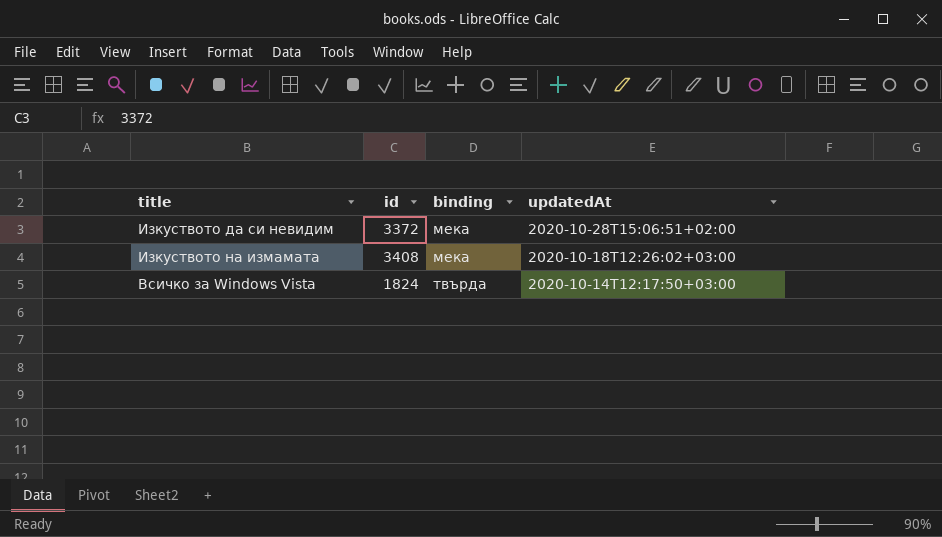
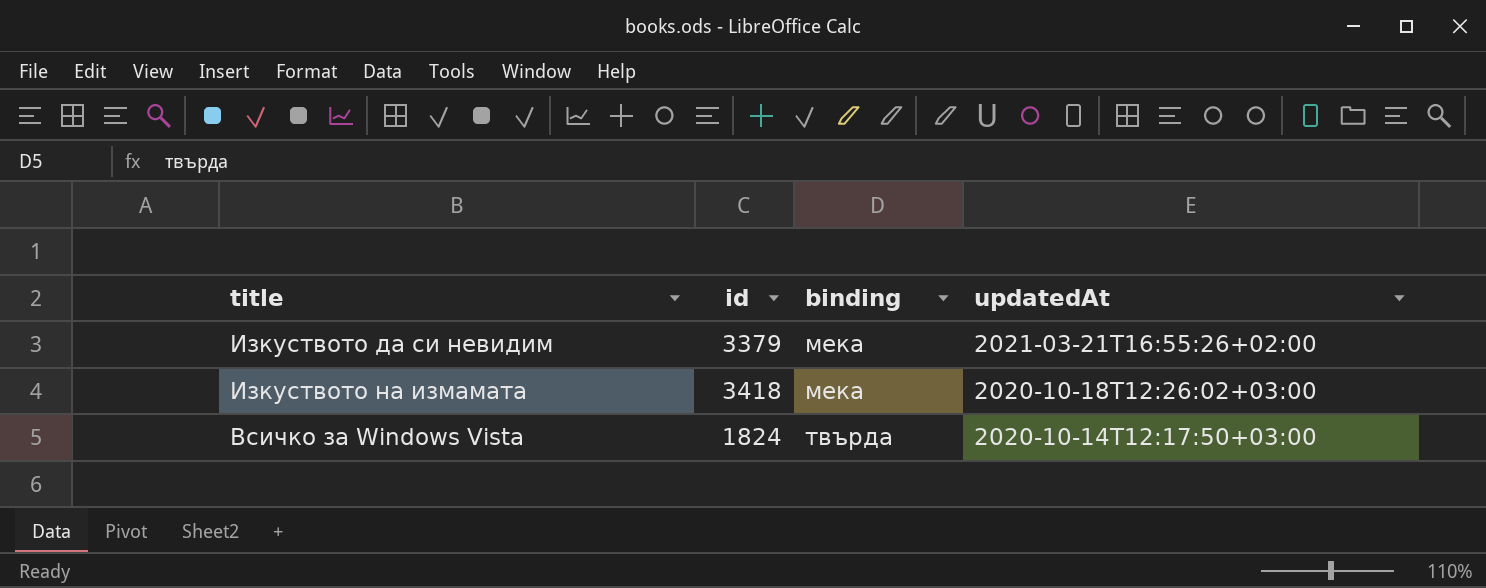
Изкуството да си невидим | id: 3372 -> 3379
Изкуството да си невидим | updatedAt: 2020-10-28T15:06:51+02:00 -> 2021-03-21T16:55:26+02:00
Изкуството на измамата | id: 3408 -> 3418

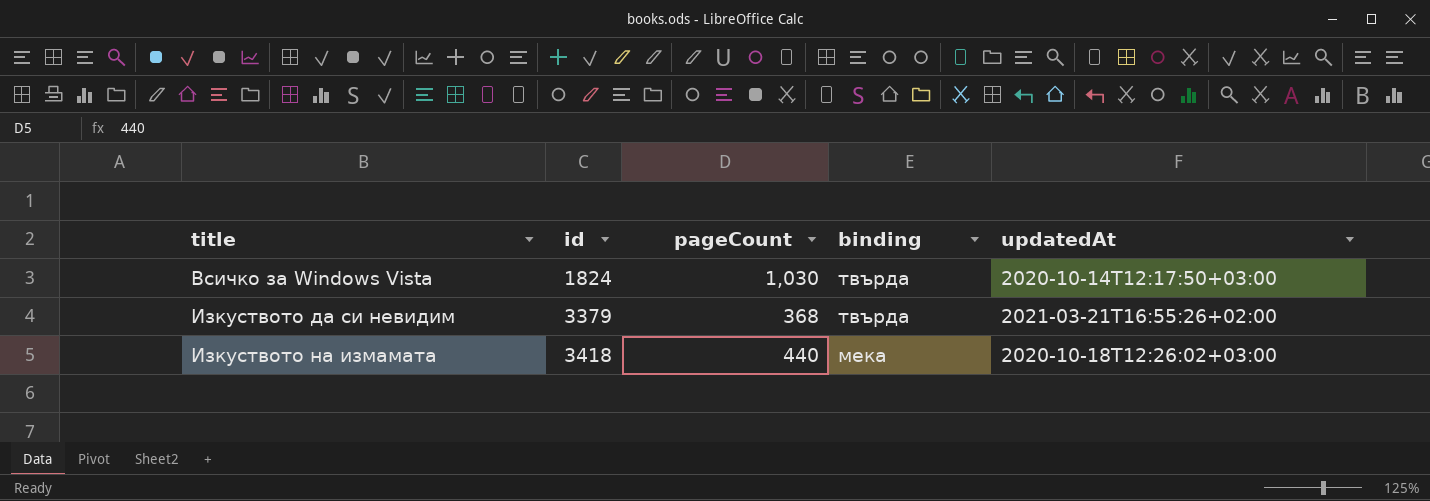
row order: binding ascending -> title ascending
column pageCount | position: none -> 3
Изкуството да си невидим | binding: мека -> твърда

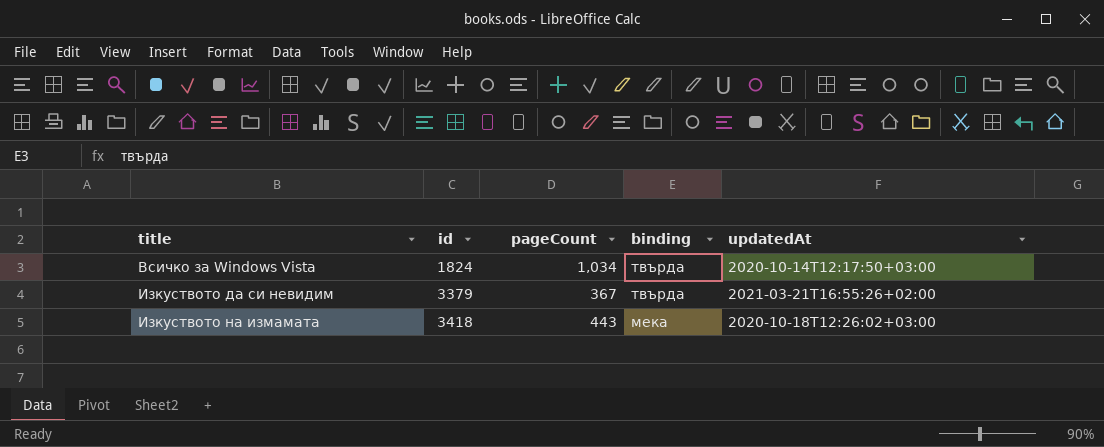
Всичко за Windows Vista | pageCount: 1,030 -> 1,034
Изкуството да си невидим | pageCount: 368 -> 367
Изкуството на измамата | pageCount: 440 -> 443

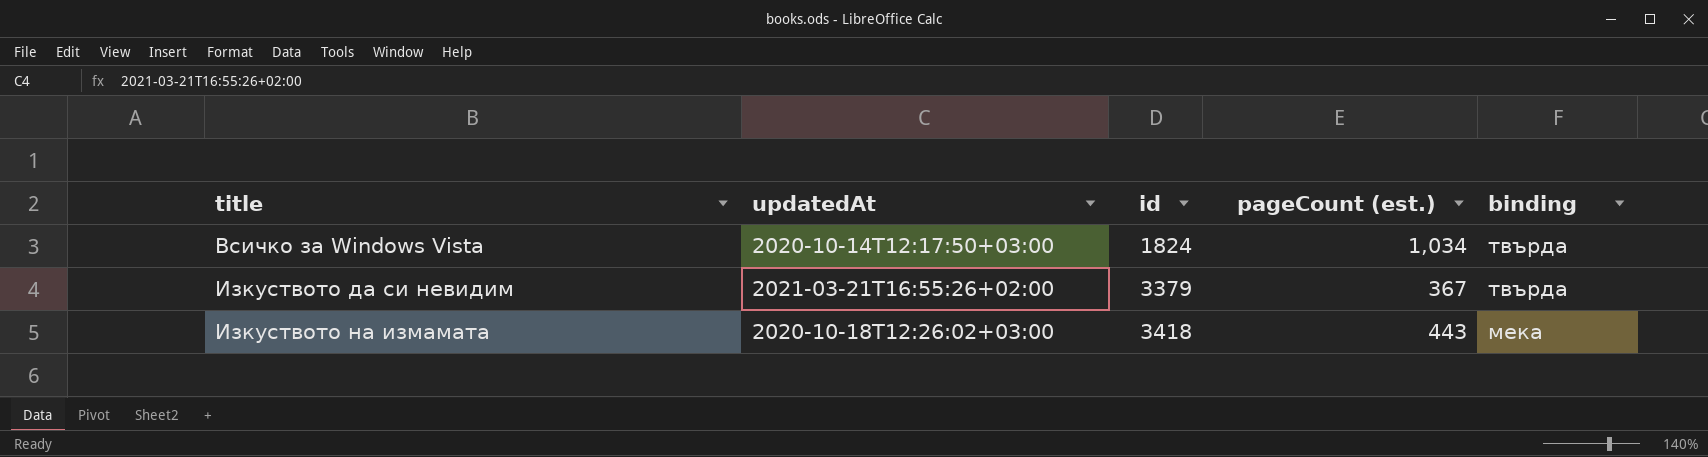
column updatedAt | position: 5 -> 2
column name: pageCount -> pageCount (est.)

